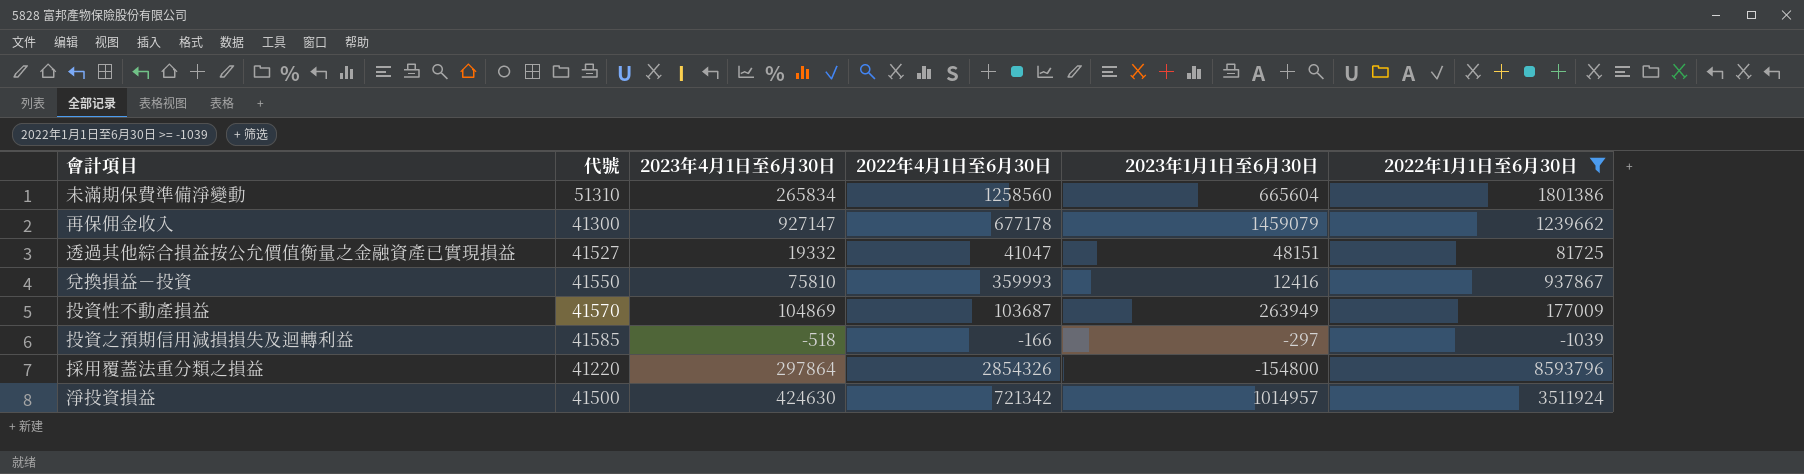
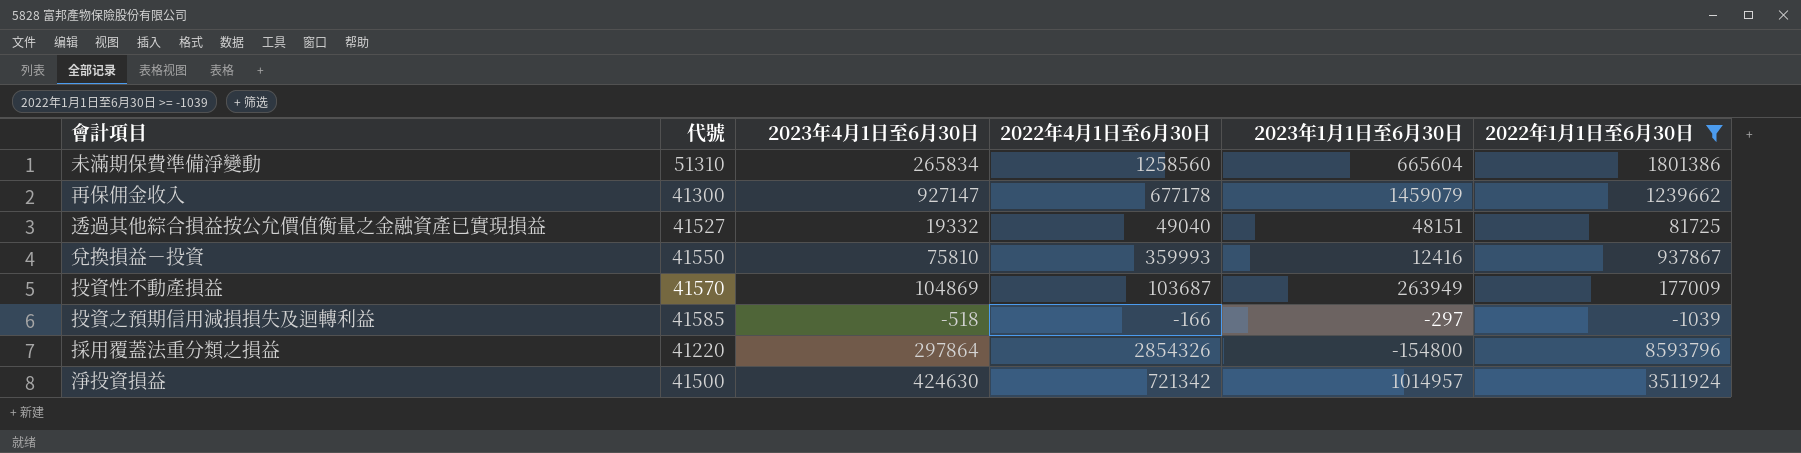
透過其他綜合損益按公允價值衡量之金融資產已實現損益 | 2022年4月1日至6月30日: 41047 -> 49040

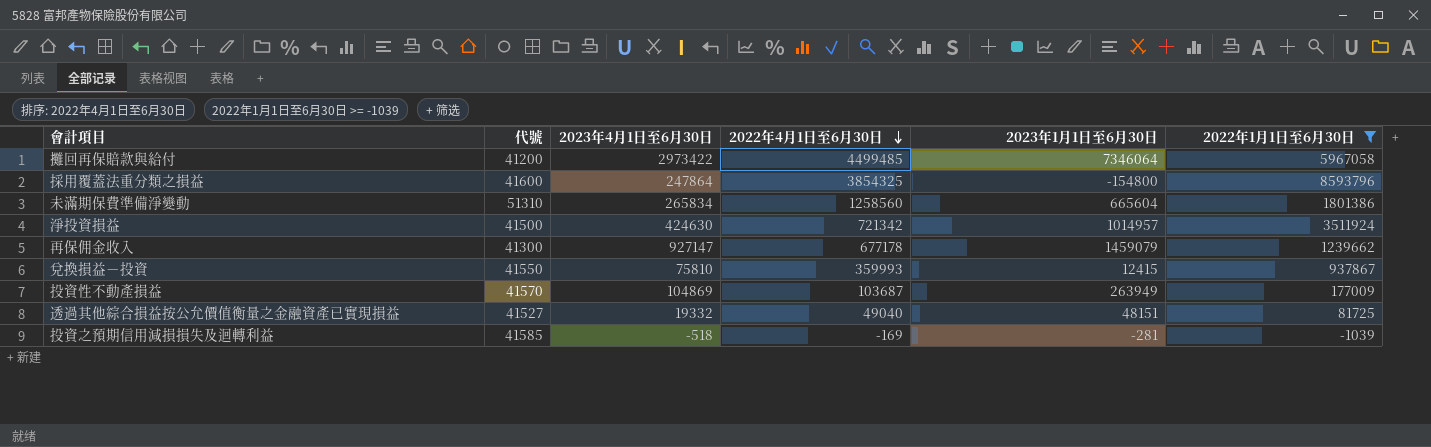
row order: none -> 2022年4月1日至6月30日 descending
row 攤回再保賠款與給付: none -> 41200 | 2973422 | 4499485 | 7346064 | 5967058
採用覆蓋法重分類之損益 | 代號: 41220 -> 41600
採用覆蓋法重分類之損益 | 2023年4月1日至6月30日: 297864 -> 247864
採用覆蓋法重分類之損益 | 2022年4月1日至6月30日: 2854326 -> 3854325
兌換損益－投資 | 2023年1月1日至6月30日: 12416 -> 12415
投資之預期信用減損損失及迴轉利益 | 2022年4月1日至6月30日: -166 -> -169
投資之預期信用減損損失及迴轉利益 | 2023年1月1日至6月30日: -297 -> -281

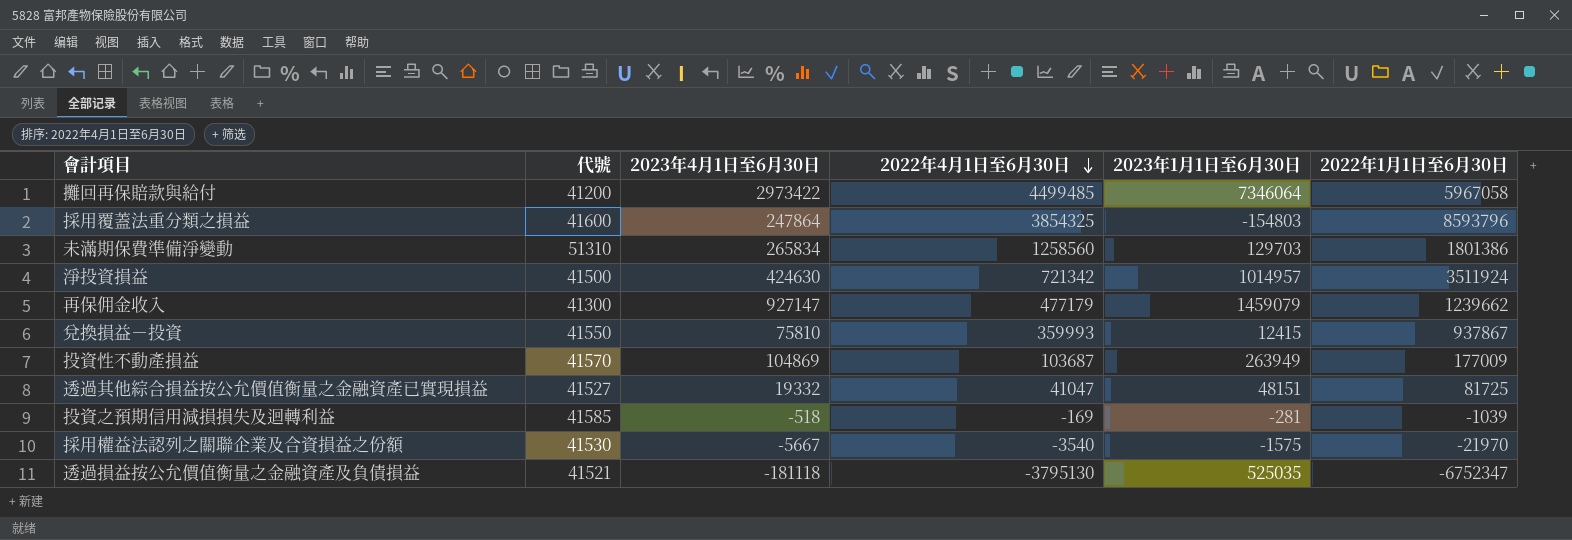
filter: 2022年1月1日至6月30日 >= -1039 -> none
採用覆蓋法重分類之損益 | 2023年1月1日至6月30日: -154800 -> -154803
未滿期保費準備淨變動 | 2023年1月1日至6月30日: 665604 -> 129703
再保佣金收入 | 2022年4月1日至6月30日: 677178 -> 477179
透過其他綜合損益按公允價值衡量之金融資產已實現損益 | 2022年4月1日至6月30日: 49040 -> 41047

